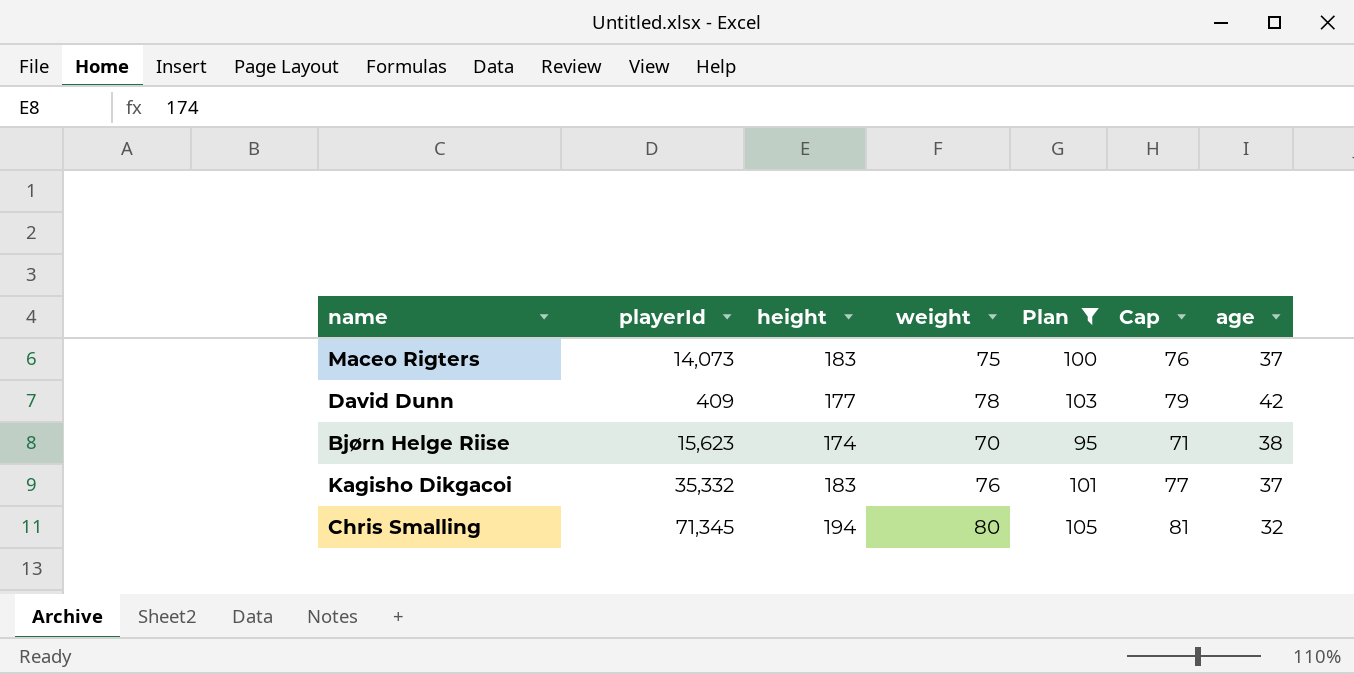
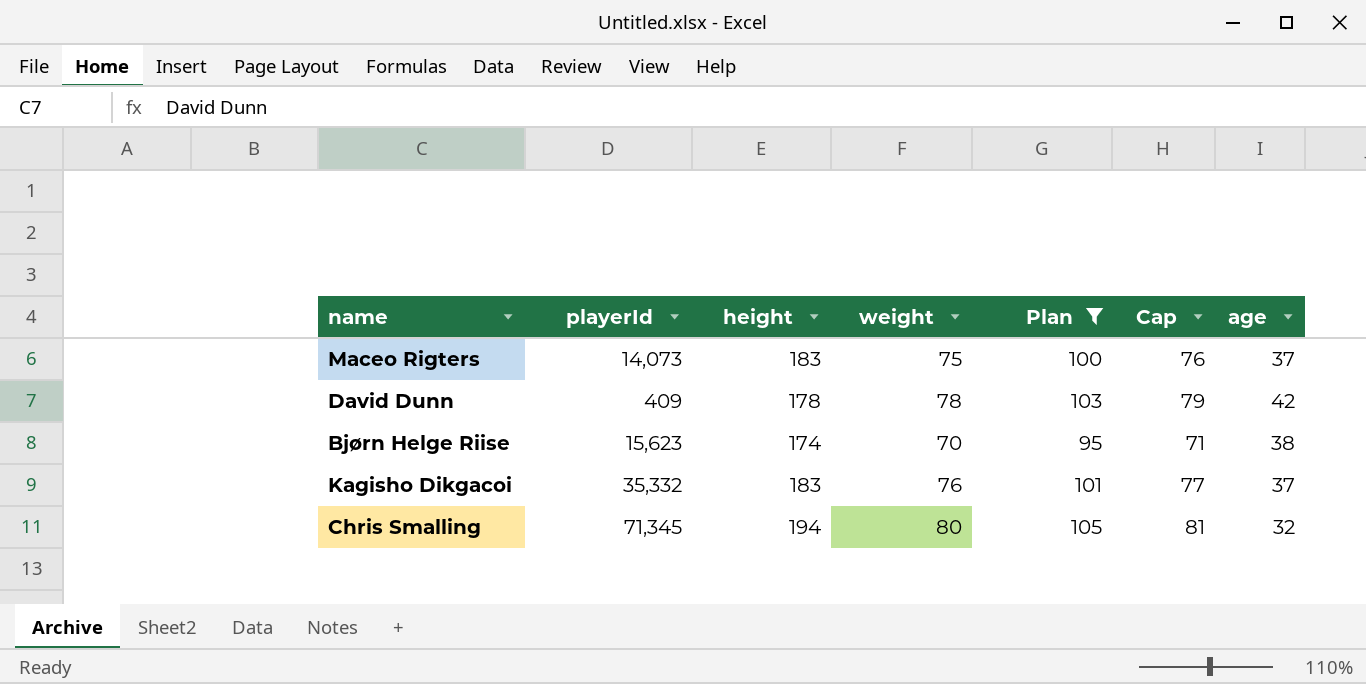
David Dunn | height: 177 -> 178

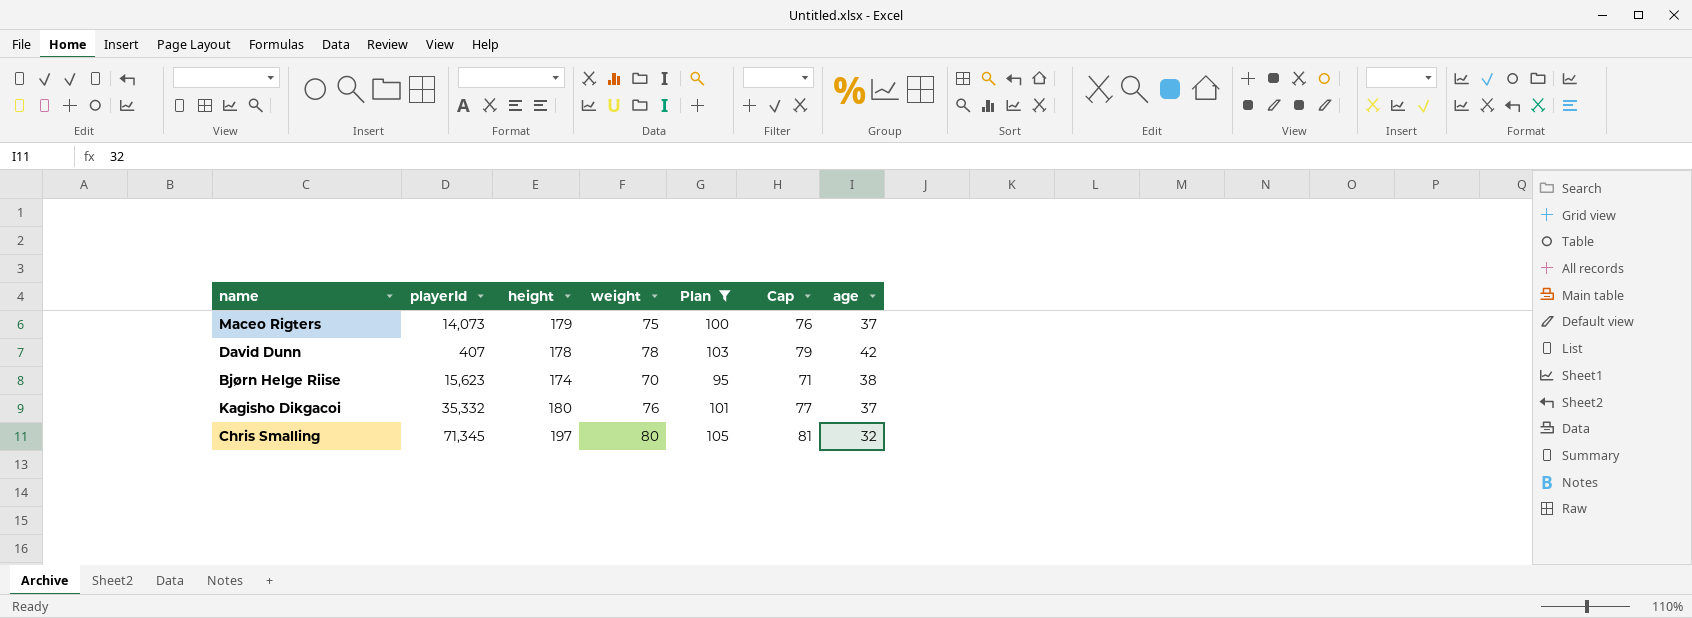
Maceo Rigters | height: 183 -> 179
David Dunn | playerId: 409 -> 407
Kagisho Dikgacoi | height: 183 -> 180
Chris Smalling | height: 194 -> 197

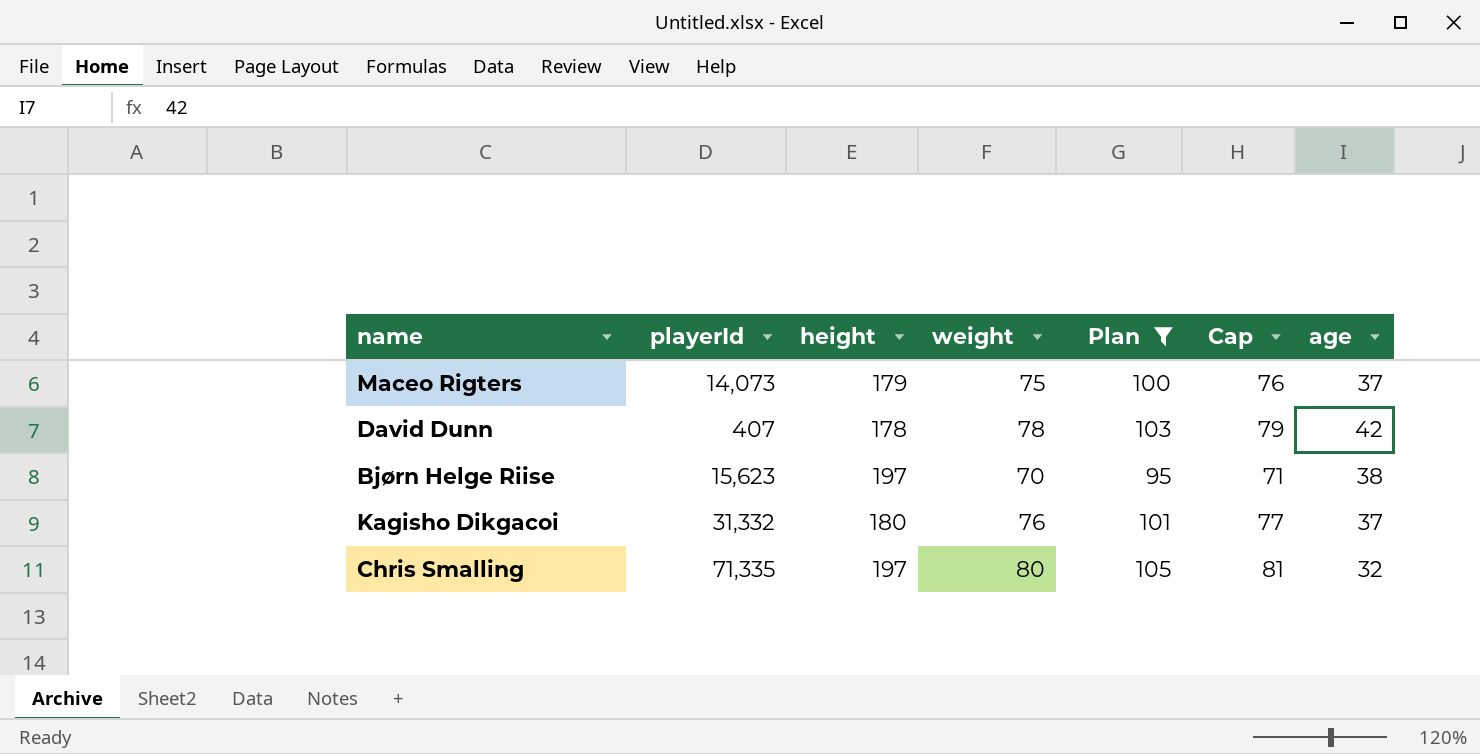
Bjørn Helge Riise | height: 174 -> 197
Kagisho Dikgacoi | playerId: 35,332 -> 31,332
Chris Smalling | playerId: 71,345 -> 71,335

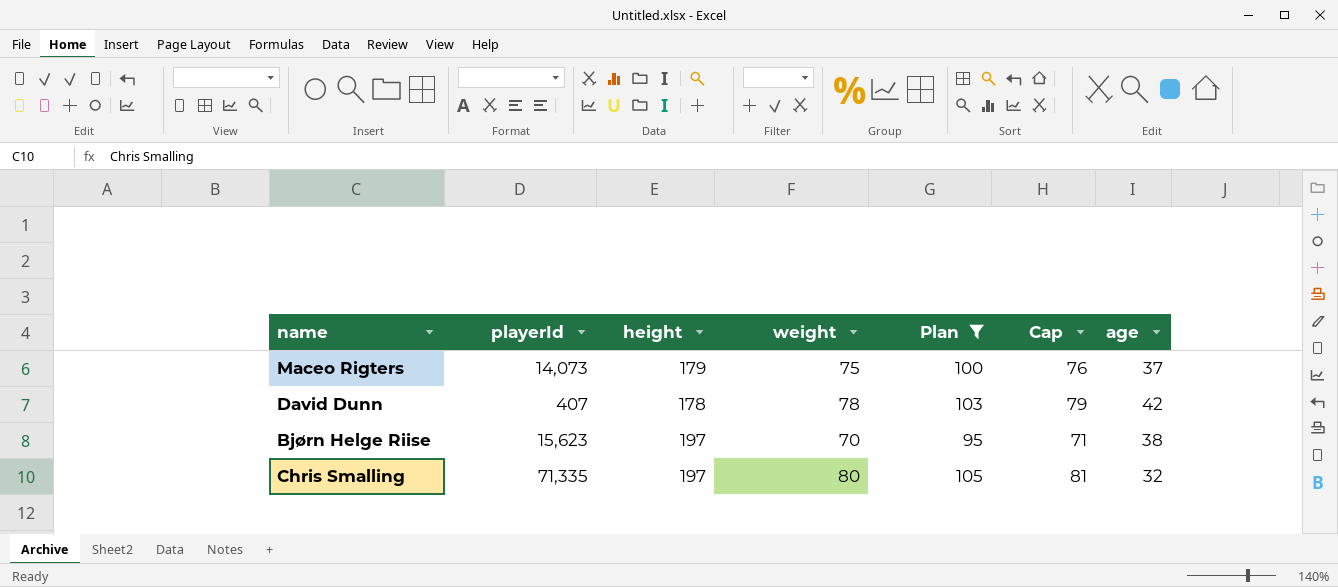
row Kagisho Dikgacoi: 31,332 | 180 | 76 | 101 | 77 | 37 -> none

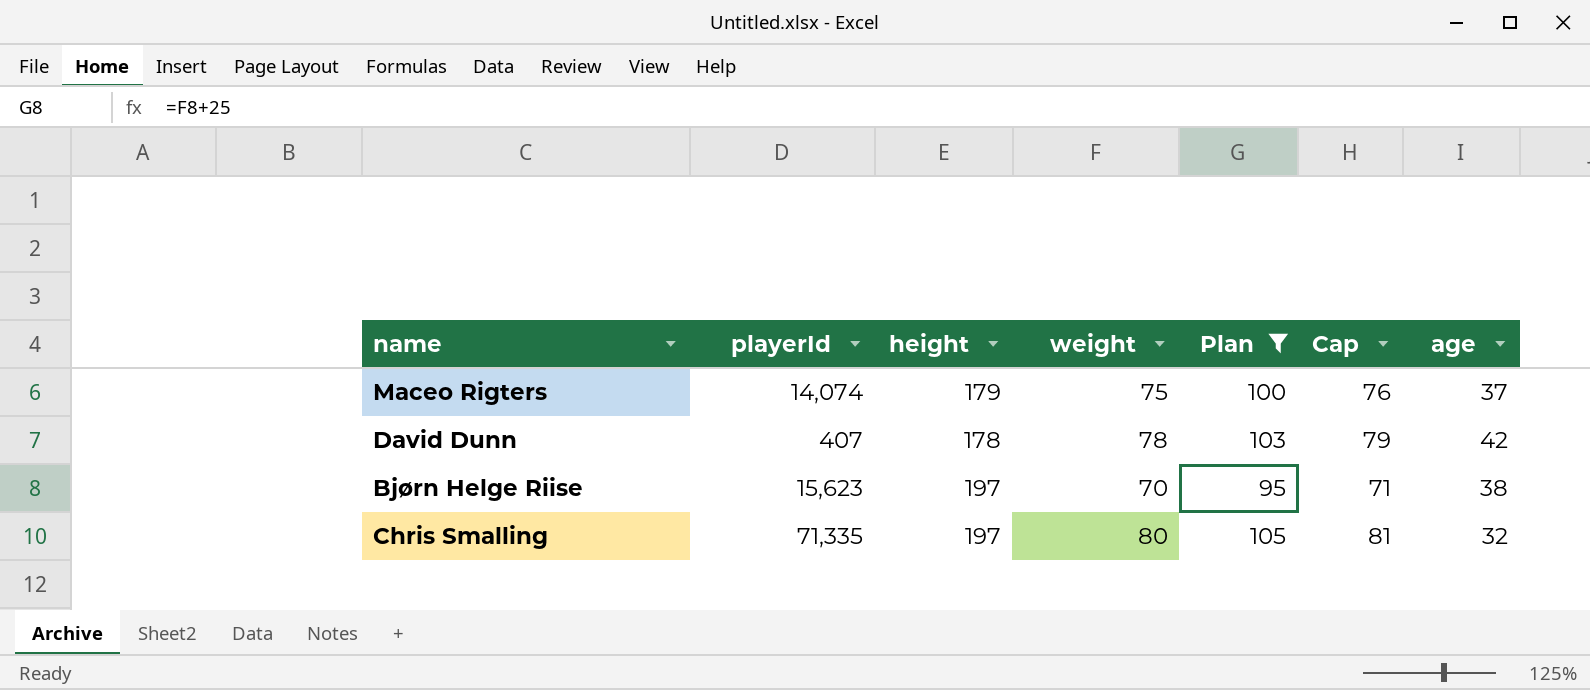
Maceo Rigters | playerId: 14,073 -> 14,074

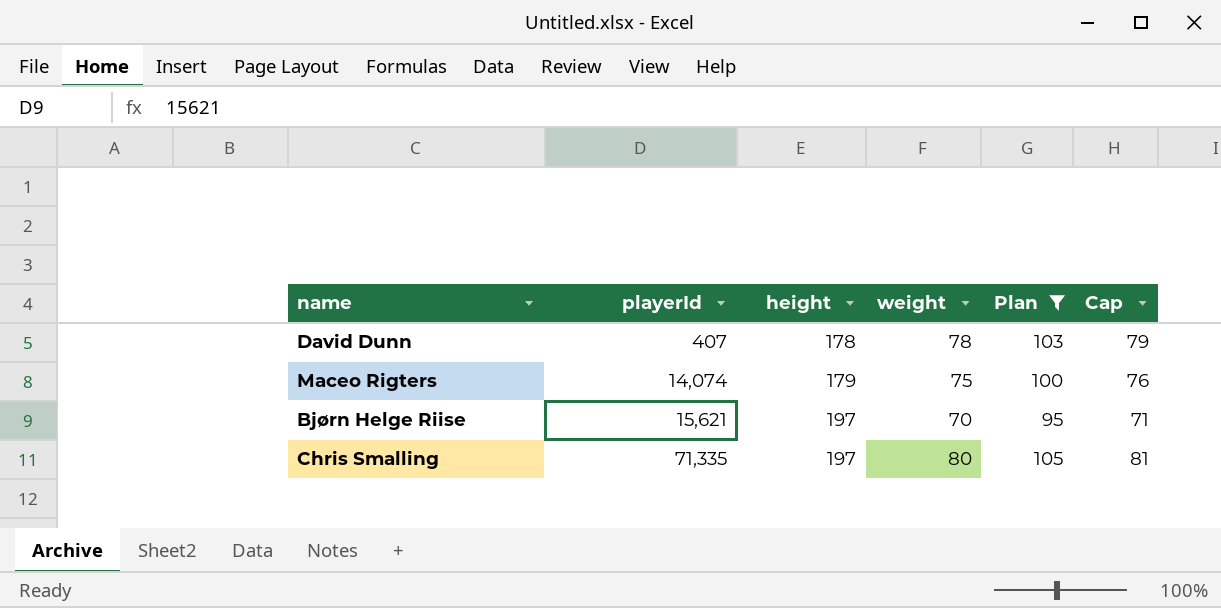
row order: none -> playerId ascending
column age | position: 7 -> none
Bjørn Helge Riise | playerId: 15,623 -> 15,621

